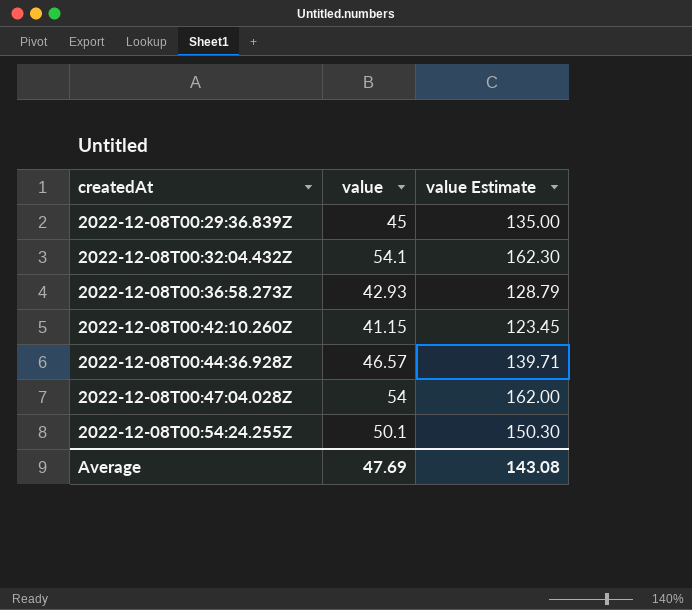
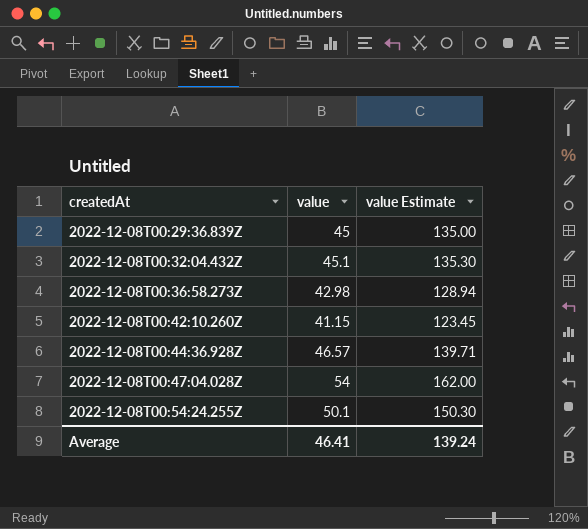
2022-12-08T00:32:04.432Z | value: 54.1 -> 45.1
2022-12-08T00:32:04.432Z | value Estimate: 162.30 -> 135.30
2022-12-08T00:36:58.273Z | value: 42.93 -> 42.98
2022-12-08T00:36:58.273Z | value Estimate: 128.79 -> 128.94
Average | value: 47.69 -> 46.41
Average | value Estimate: 143.08 -> 139.24

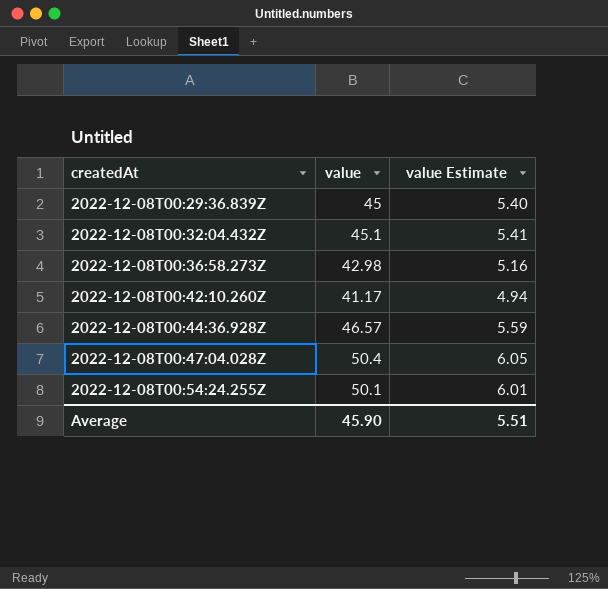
column value Estimate | formula: [value] * 3 -> [value] * 0.12
2022-12-08T00:42:10.260Z | value: 41.15 -> 41.17
2022-12-08T00:47:04.028Z | value: 54 -> 50.4
Average | value: 46.41 -> 45.90
Average | value Estimate: 139.24 -> 5.51

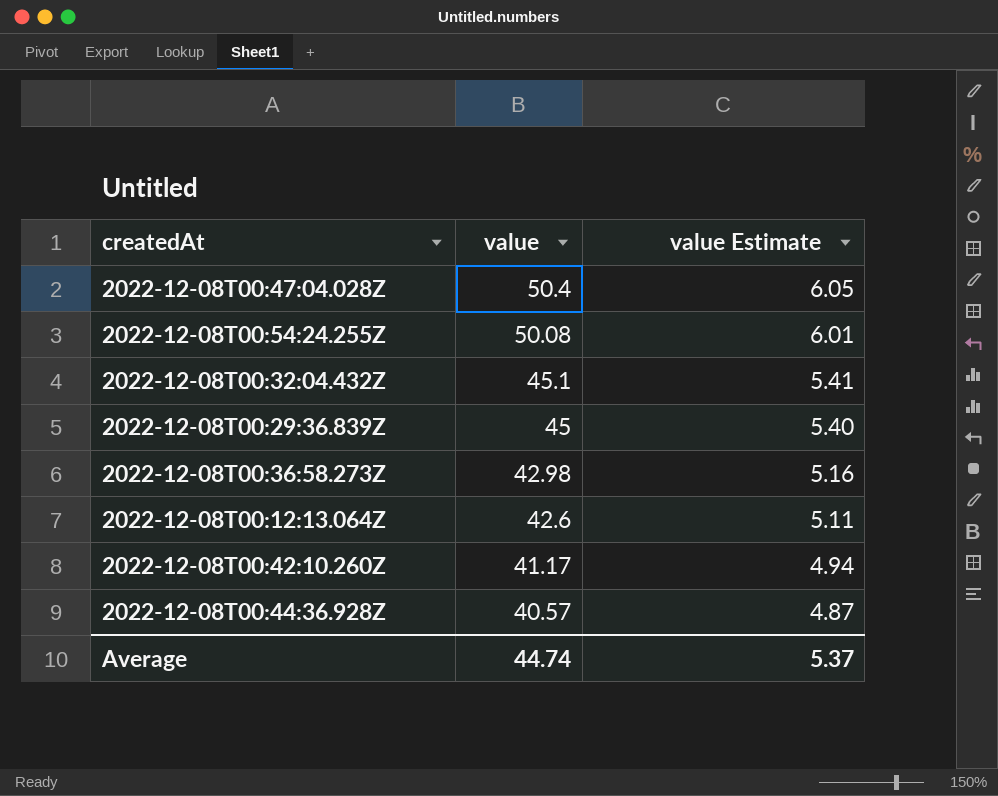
row order: createdAt ascending -> value descending
2022-12-08T00:54:24.255Z | value: 50.1 -> 50.08
row 2022-12-08T00:12:13.064Z: none -> 42.6 | 5.11
2022-12-08T00:44:36.928Z | value: 46.57 -> 40.57
2022-12-08T00:44:36.928Z | value Estimate: 5.59 -> 4.87
Average | value: 45.90 -> 44.74
Average | value Estimate: 5.51 -> 5.37

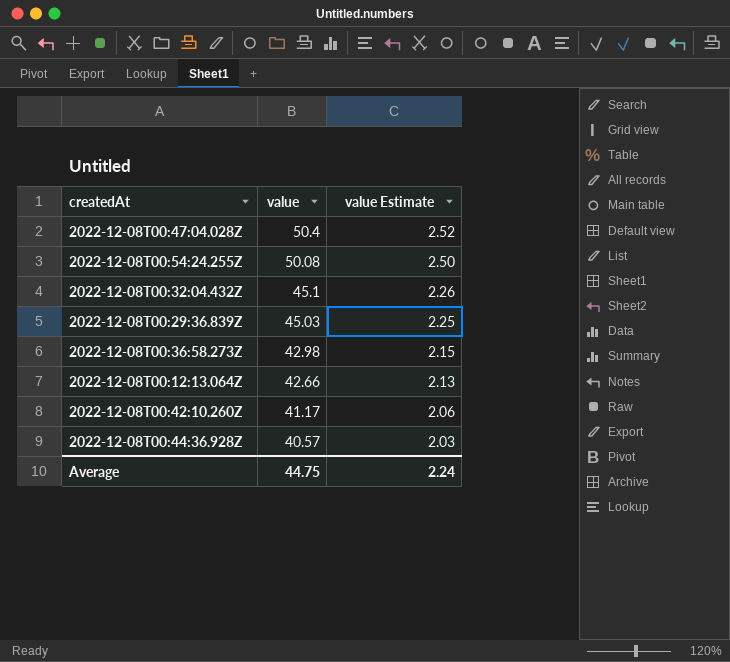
column value Estimate | formula: [value] * 0.12 -> [value] * 0.05
2022-12-08T00:29:36.839Z | value: 45 -> 45.03
2022-12-08T00:12:13.064Z | value: 42.6 -> 42.66
Average | value: 44.74 -> 44.75
Average | value Estimate: 5.37 -> 2.24

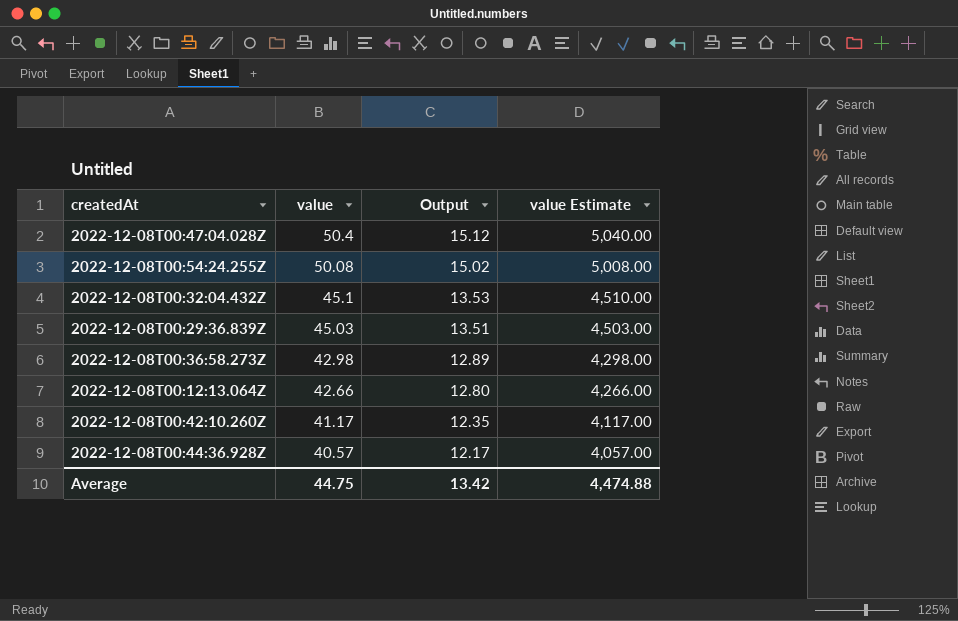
column Output | formula: none -> [value] * 0.3
column value Estimate | formula: [value] * 0.05 -> [value] * 100
Average | value Estimate: 2.24 -> 4,474.88

